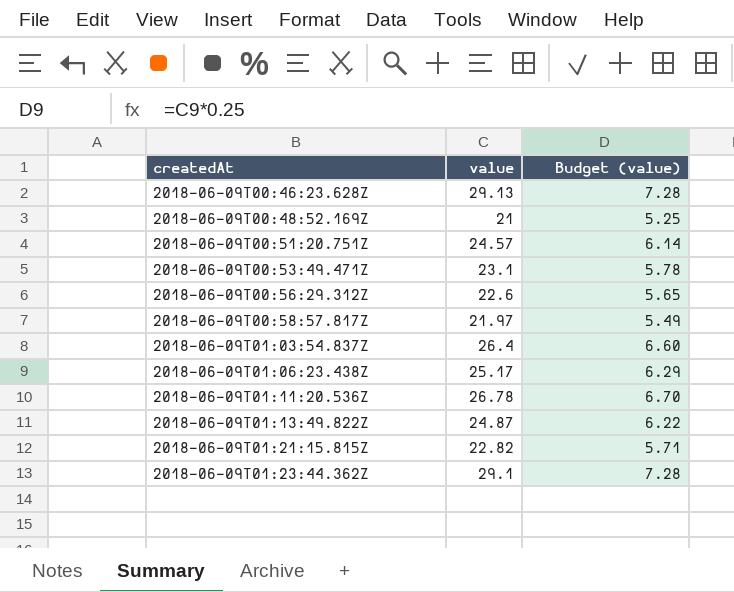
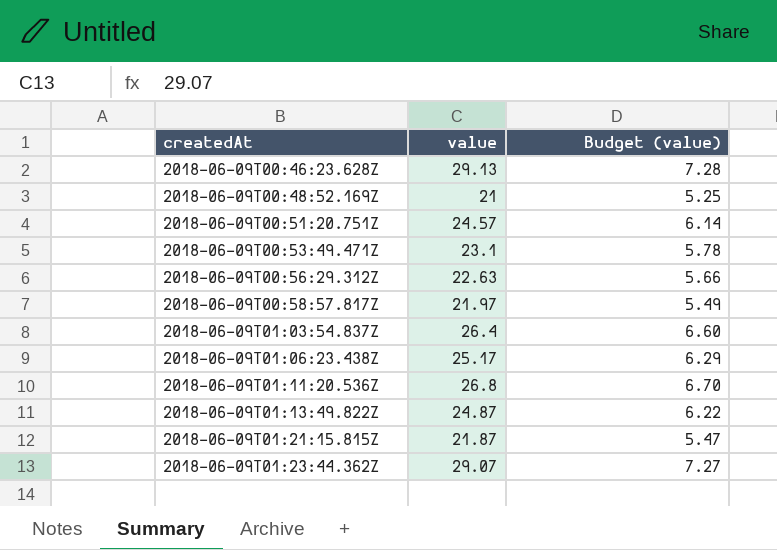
2018-06-09T00:56:29.312Z | value: 22.6 -> 22.63
2018-06-09T00:56:29.312Z | Budget (value): 5.65 -> 5.66
2018-06-09T01:11:20.536Z | value: 26.78 -> 26.8
2018-06-09T01:21:15.815Z | value: 22.82 -> 21.87
2018-06-09T01:21:15.815Z | Budget (value): 5.71 -> 5.47
2018-06-09T01:23:44.362Z | value: 29.1 -> 29.07
2018-06-09T01:23:44.362Z | Budget (value): 7.28 -> 7.27

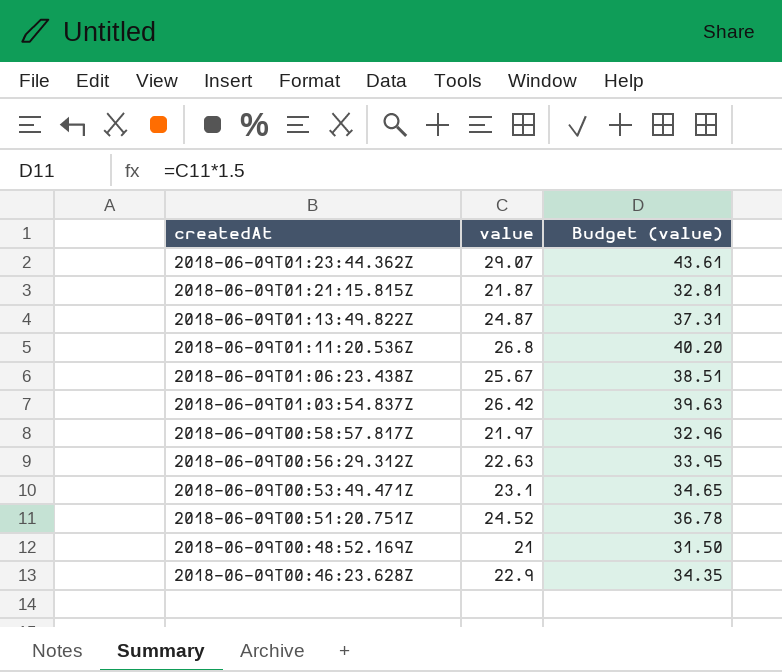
row order: createdAt ascending -> createdAt descending
column Budget (value) | formula: [value] * 0.25 -> [value] * 1.5
2018-06-09T01:06:23.438Z | value: 25.17 -> 25.67
2018-06-09T01:03:54.837Z | value: 26.4 -> 26.42
2018-06-09T00:51:20.751Z | value: 24.57 -> 24.52
2018-06-09T00:46:23.628Z | value: 29.13 -> 22.9

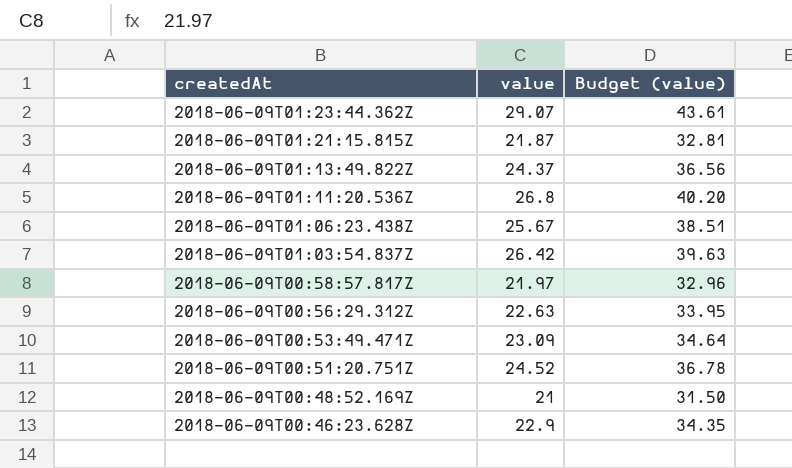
2018-06-09T01:13:49.822Z | value: 24.87 -> 24.37
2018-06-09T01:13:49.822Z | Budget (value): 37.31 -> 36.56
2018-06-09T00:53:49.471Z | value: 23.1 -> 23.09
2018-06-09T00:53:49.471Z | Budget (value): 34.65 -> 34.64

